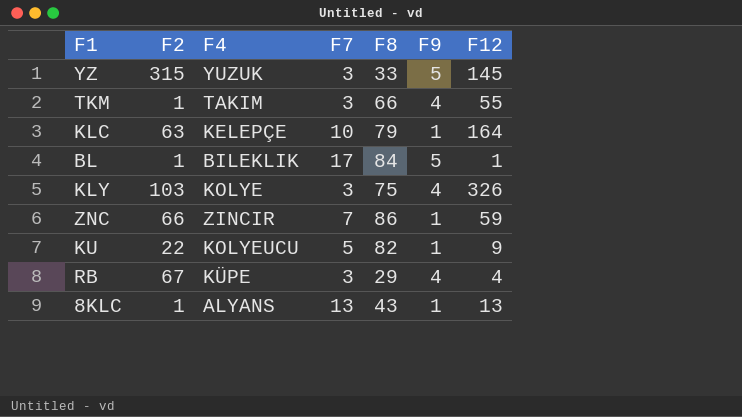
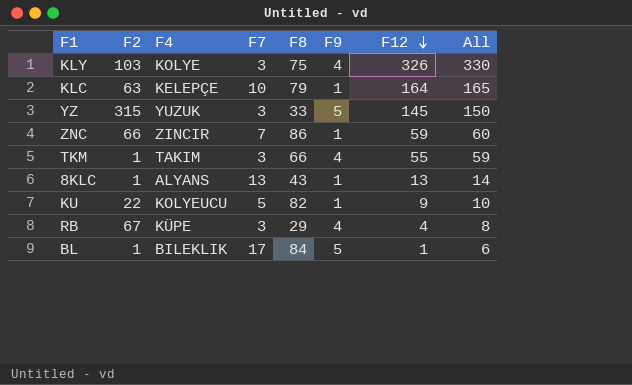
row order: none -> F12 descending
column All | formula: none -> [F9] + [F12]

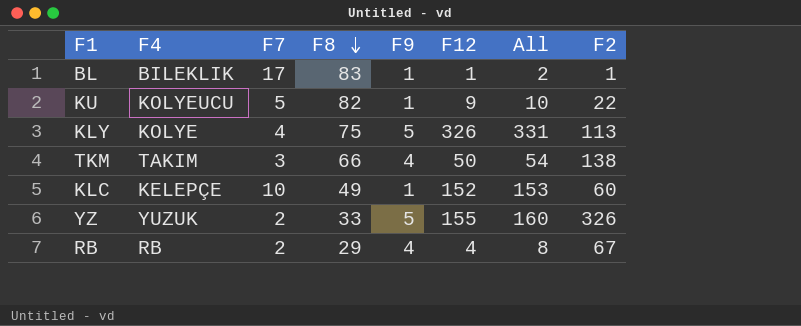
row order: F12 descending -> F8 descending
column F2 | position: 2 -> 8
row ZNC: 66 | ZINCIR | 7 | 86 | 1 | 59 | 60 -> none
row 8KLC: 1 | ALYANS | 13 | 43 | 1 | 13 | 14 -> none
BL | F8: 84 -> 83
BL | F9: 5 -> 1
BL | All: 6 -> 2
KLY | F7: 3 -> 4
KLY | F9: 4 -> 5
KLY | All: 330 -> 331
KLY | F2: 103 -> 113
TKM | F12: 55 -> 50
TKM | All: 59 -> 54
TKM | F2: 1 -> 138
KLC | F8: 79 -> 49
KLC | F12: 164 -> 152
KLC | All: 165 -> 153
KLC | F2: 63 -> 60
YZ | F7: 3 -> 2
YZ | F12: 145 -> 155
YZ | All: 150 -> 160
YZ | F2: 315 -> 326
RB | F4: KÜPE -> RB
RB | F7: 3 -> 2

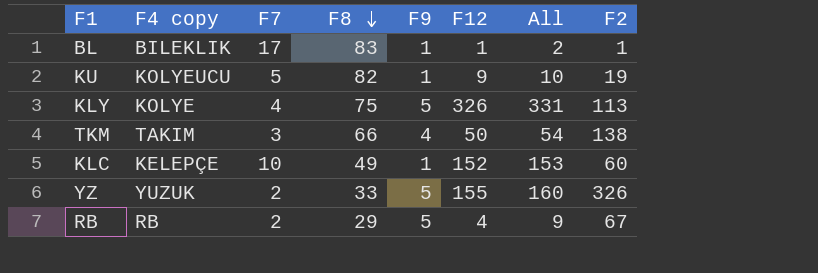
column name: F4 -> F4 copy
KU | F2: 22 -> 19
RB | F9: 4 -> 5
RB | All: 8 -> 9

